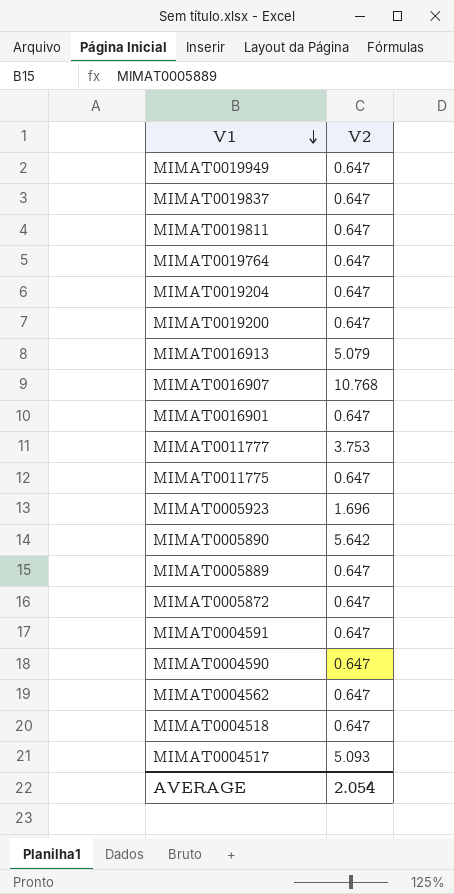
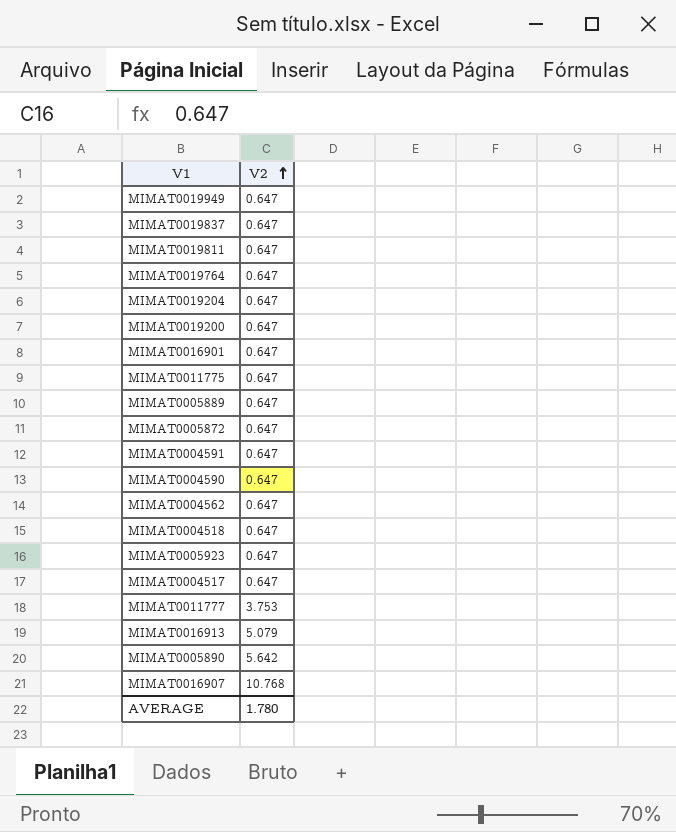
row order: V1 descending -> V2 ascending
MIMAT0005923 | V2: 1.696 -> 0.647
MIMAT0004517 | V2: 5.093 -> 0.647
AVERAGE | V2: 2.054 -> 1.780

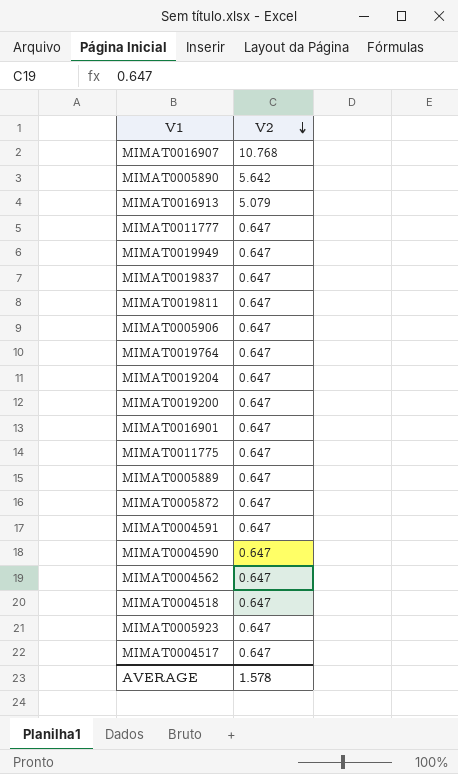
row order: V2 ascending -> V2 descending
MIMAT0011777 | V2: 3.753 -> 0.647
row MIMAT0005906: none -> 0.647
AVERAGE | V2: 1.780 -> 1.578

